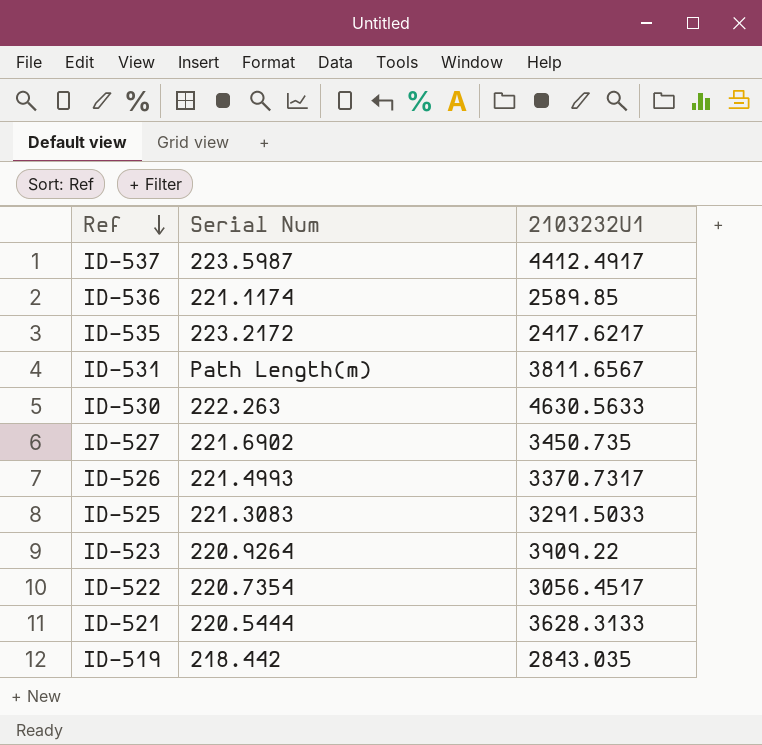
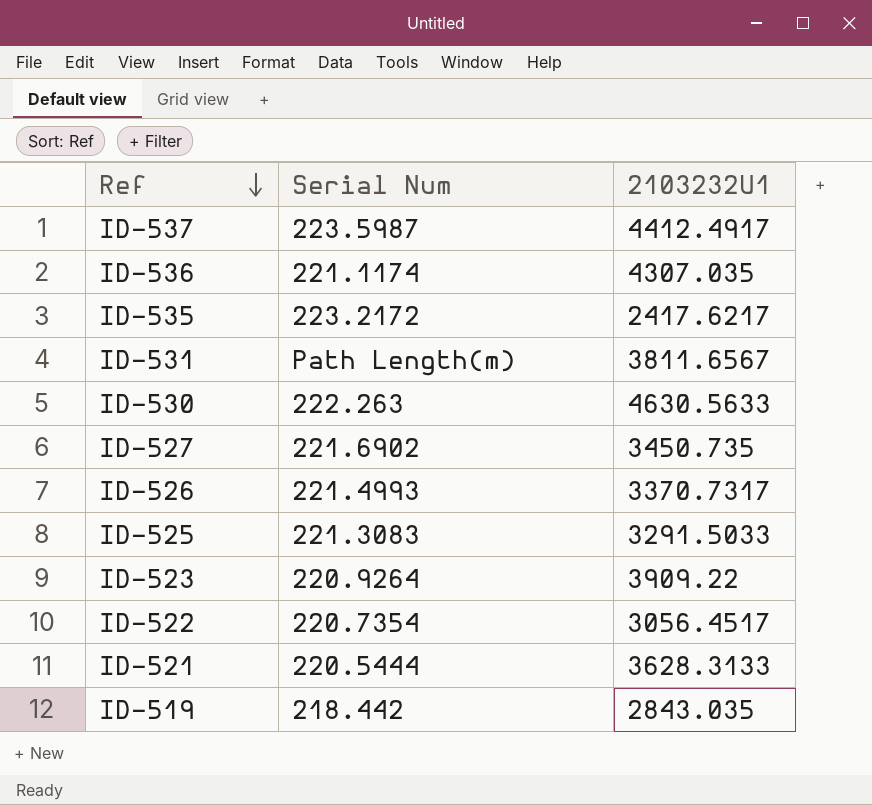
ID-536 | 2103232U1: 2589.85 -> 4307.035

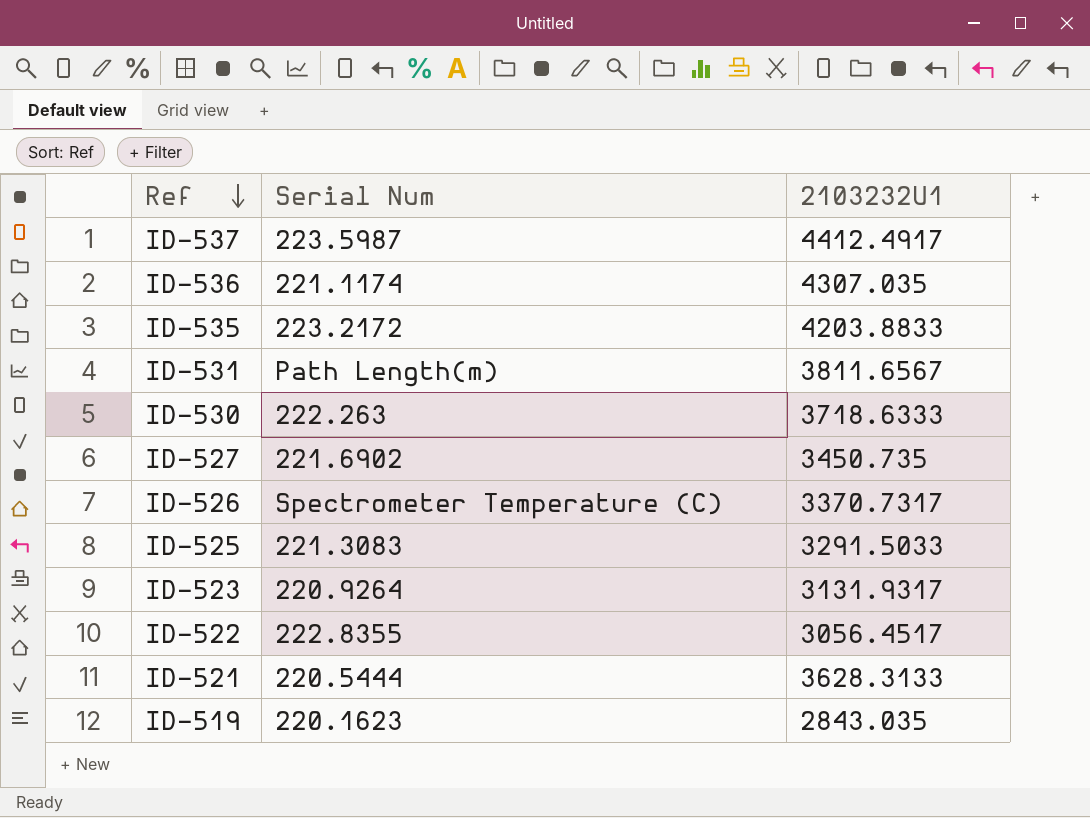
ID-535 | 2103232U1: 2417.6217 -> 4203.8833
ID-530 | 2103232U1: 4630.5633 -> 3718.6333
ID-526 | Serial Num: 221.4993 -> Spectrometer Temperature (C)
ID-523 | 2103232U1: 3909.22 -> 3131.9317
ID-522 | Serial Num: 220.7354 -> 222.8355
ID-519 | Serial Num: 218.442 -> 220.1623

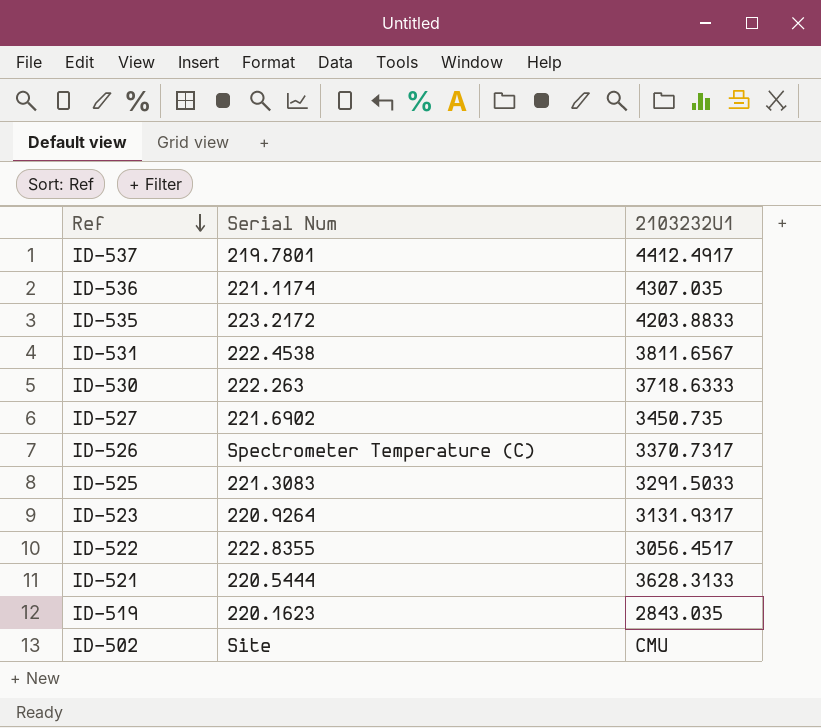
ID-537 | Serial Num: 223.5987 -> 219.7801
ID-531 | Serial Num: Path Length(m) -> 222.4538
row ID-502: none -> Site | CMU

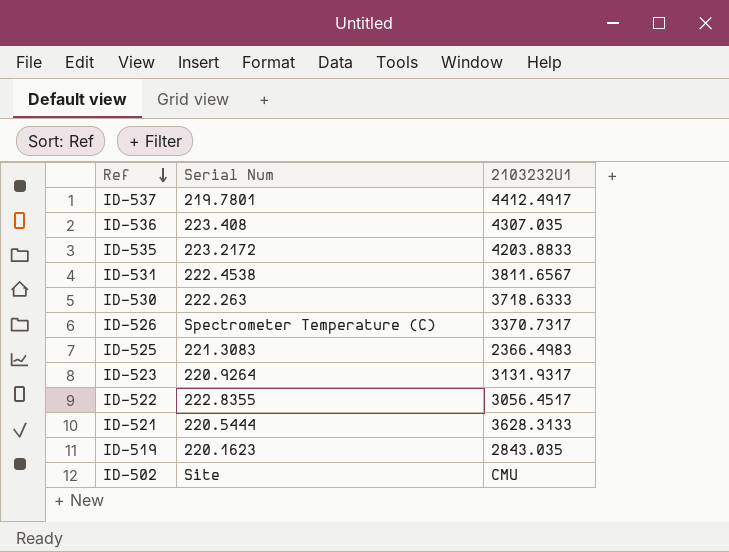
row ID-527: 221.6902 | 3450.735 -> none
ID-536 | Serial Num: 221.1174 -> 223.408
ID-525 | 2103232U1: 3291.5033 -> 2366.4983

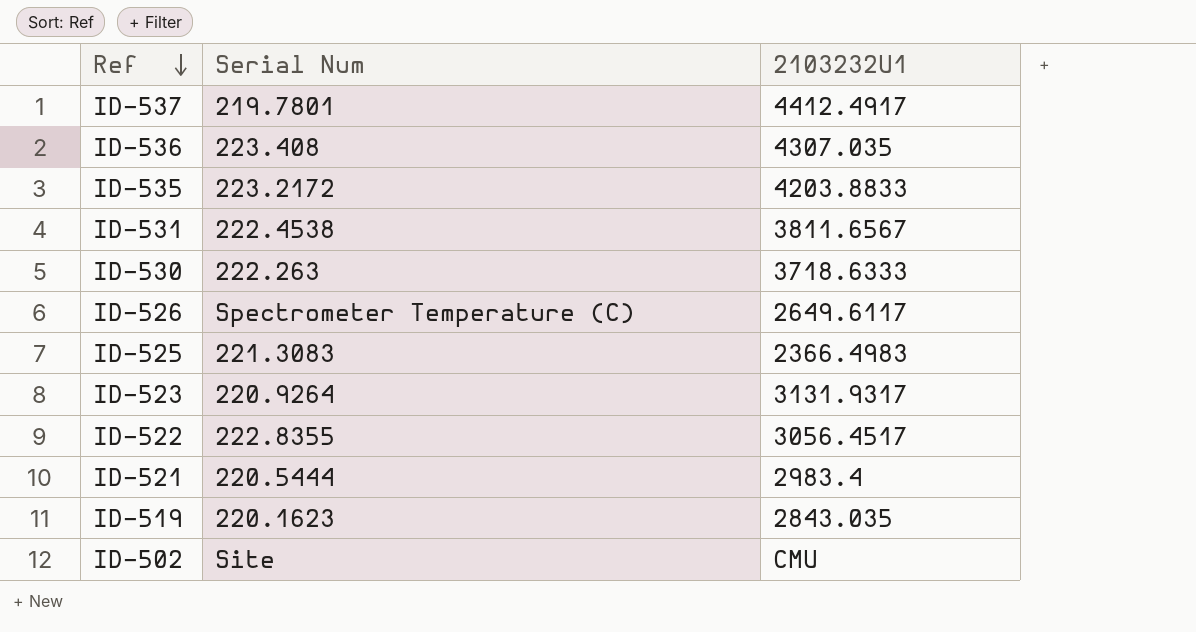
ID-526 | 2103232U1: 3370.7317 -> 2649.6117
ID-521 | 2103232U1: 3628.3133 -> 2983.4

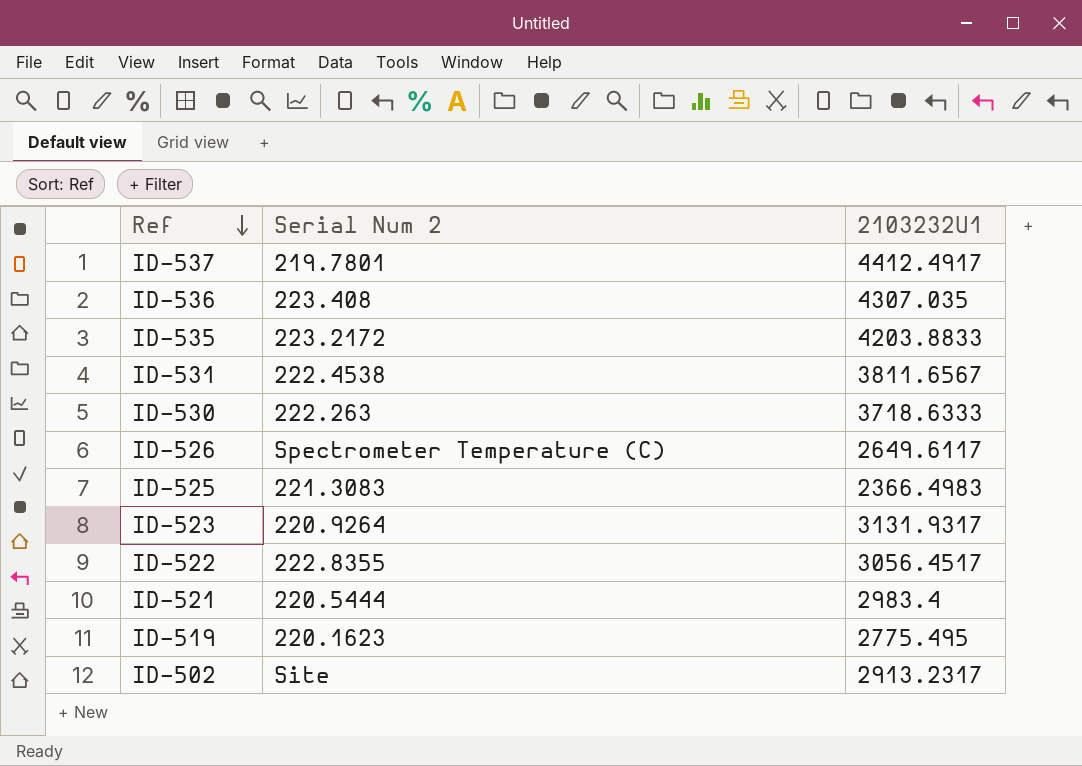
column name: Serial Num -> Serial Num 2
ID-519 | 2103232U1: 2843.035 -> 2775.495
ID-502 | 2103232U1: CMU -> 2913.2317

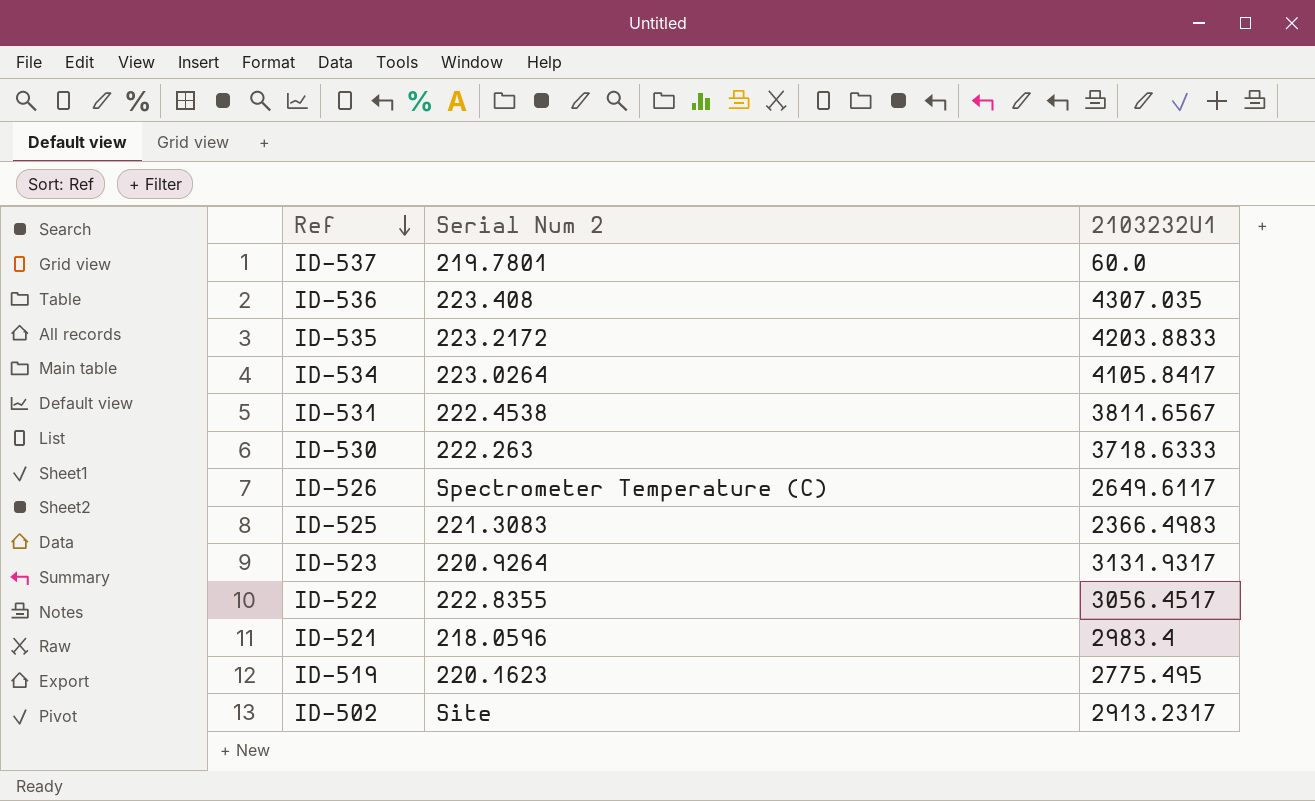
ID-537 | 2103232U1: 4412.4917 -> 60.0
row ID-534: none -> 223.0264 | 4105.8417
ID-521 | Serial Num 2: 220.5444 -> 218.0596

